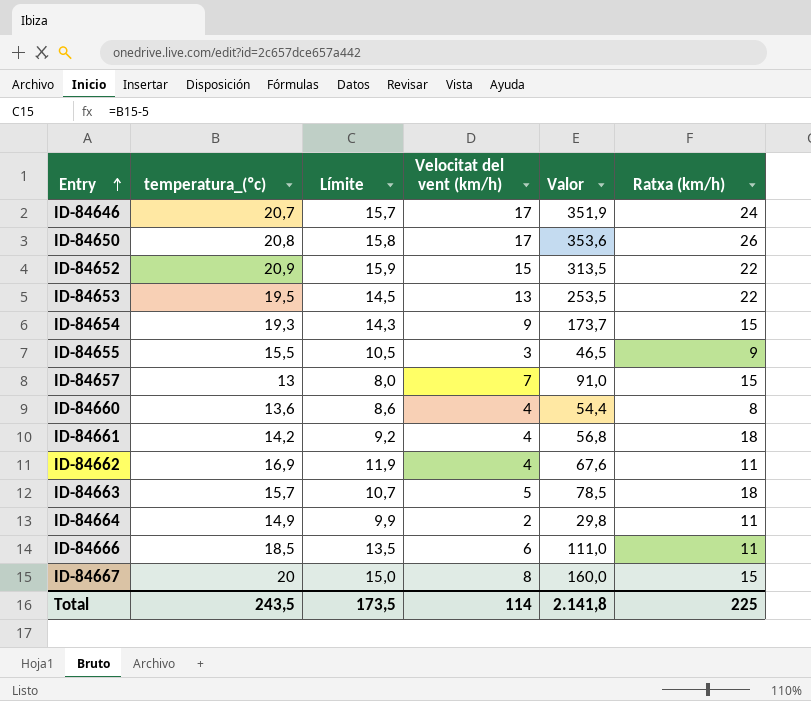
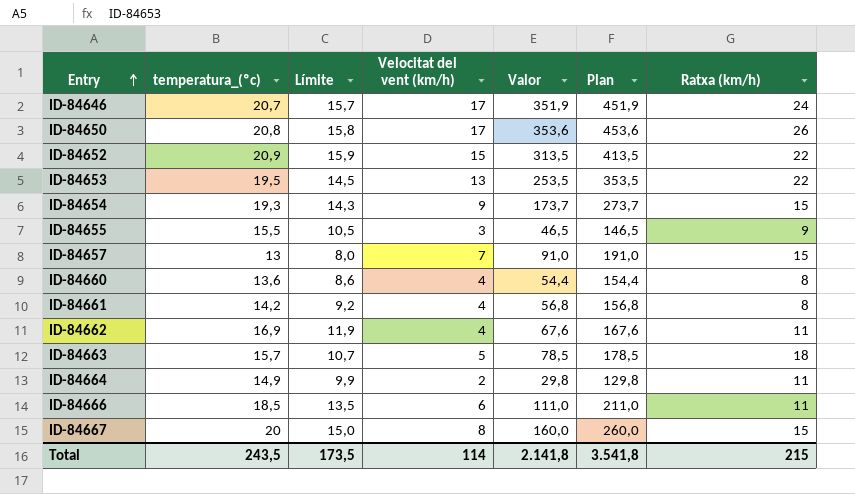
column Plan | formula: none -> [Valor] + 100
ID-84661 | Ratxa (km/h): 18 -> 8
Total | Ratxa (km/h): 225 -> 215

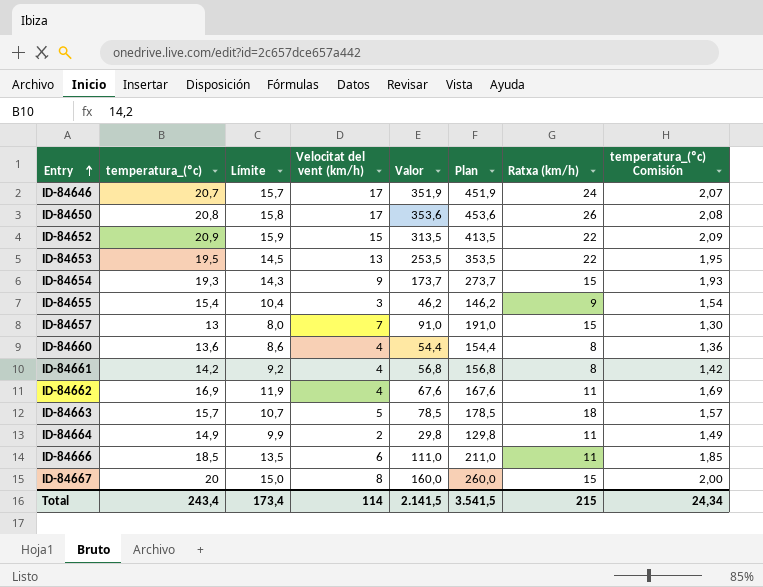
column temperatura_(ºc) Comisión | formula: none -> [temperatura_(ºc)] * 0,1
ID-84655 | temperatura_(ºc): 15,5 -> 15,4
ID-84655 | Límite: 10,5 -> 10,4
ID-84655 | Valor: 46,5 -> 46,2
ID-84655 | Plan: 146,5 -> 146,2
Total | temperatura_(ºc): 243,5 -> 243,4
Total | Límite: 173,5 -> 173,4
Total | Valor: 2.141,8 -> 2.141,5
Total | Plan: 3.541,8 -> 3.541,5

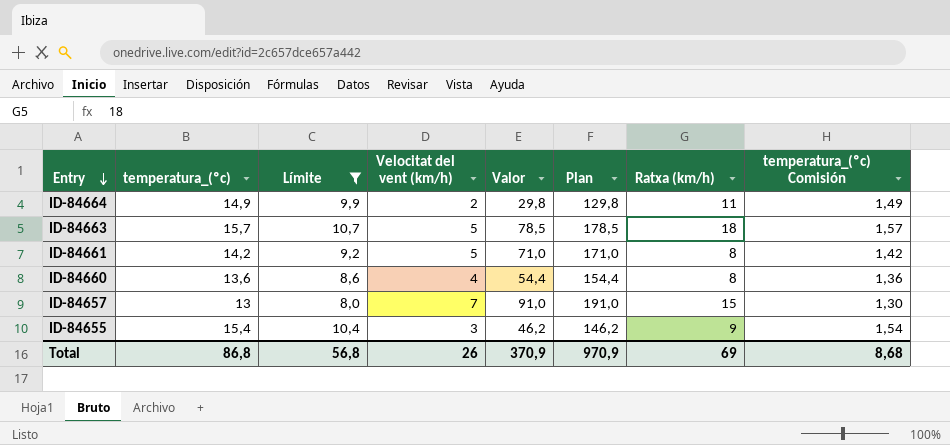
filter: none -> Límite <= 10,7
row order: Entry ascending -> Entry descending
ID-84661 | Velocitat del vent (km/h): 4 -> 5
ID-84661 | Valor: 56,8 -> 71,0
ID-84661 | Plan: 156,8 -> 171,0
Total | temperatura_(ºc): 243,4 -> 86,8
Total | Límite: 173,4 -> 56,8
Total | Velocitat del vent (km/h): 114 -> 26
Total | Valor: 2.141,5 -> 370,9
Total | Plan: 3.541,5 -> 970,9
Total | Ratxa (km/h): 215 -> 69
Total | temperatura_(ºc) Comisión: 24,34 -> 8,68

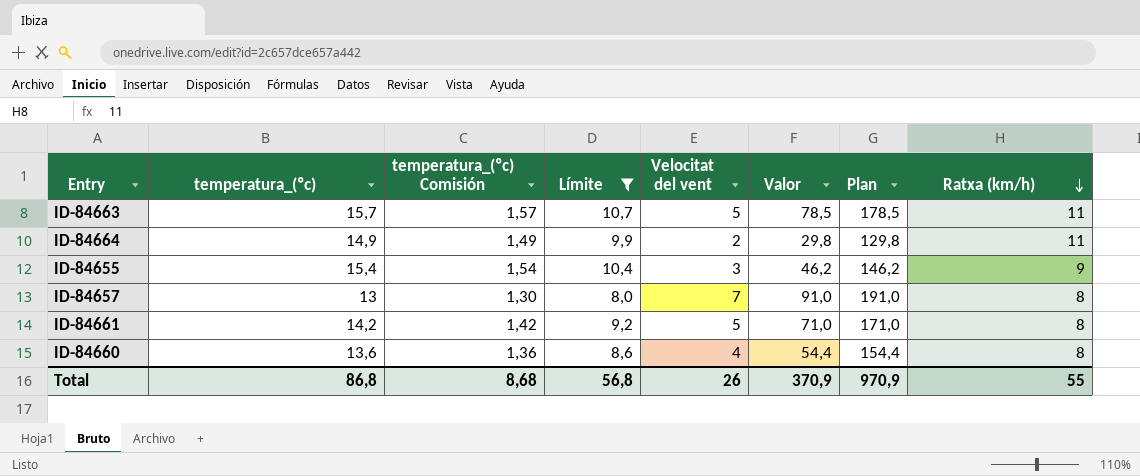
row order: Entry descending -> Ratxa (km/h) descending
column temperatura_(ºc) Comisión | position: 8 -> 3
column name: Velocitat del vent (km/h) -> Velocitat del vent
ID-84663 | Ratxa (km/h): 18 -> 11
ID-84657 | Ratxa (km/h): 15 -> 8
Total | Ratxa (km/h): 69 -> 55

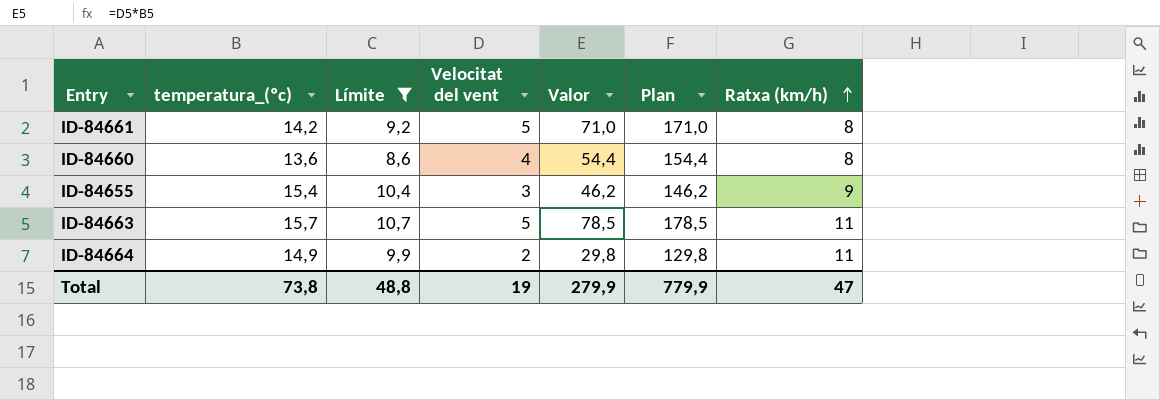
row order: Ratxa (km/h) descending -> Ratxa (km/h) ascending
column temperatura_(ºc) Comisión | formula: [temperatura_(ºc)] * 0,1 -> none
row ID-84657: 13 | 1,30 | 8,0 | 7 | 91,0 | 191,0 | 8 -> none
Total | temperatura_(ºc): 86,8 -> 73,8
Total | Límite: 56,8 -> 48,8
Total | Velocitat del vent: 26 -> 19
Total | Valor: 370,9 -> 279,9
Total | Plan: 970,9 -> 779,9
Total | Ratxa (km/h): 55 -> 47

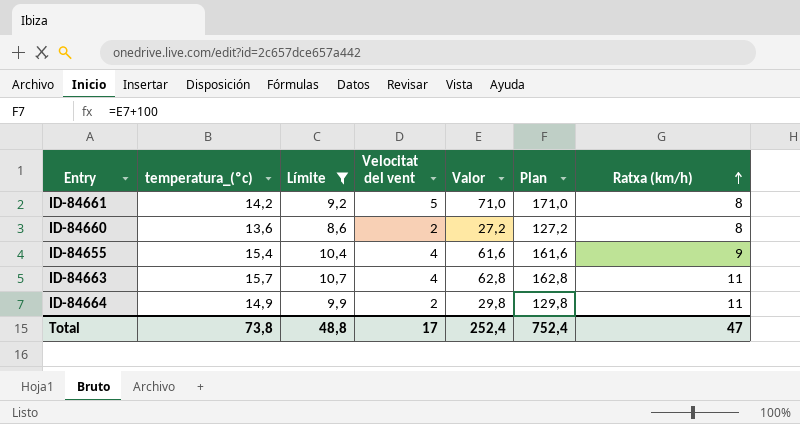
ID-84660 | Velocitat del vent: 4 -> 2
ID-84660 | Valor: 54,4 -> 27,2
ID-84660 | Plan: 154,4 -> 127,2
ID-84655 | Velocitat del vent: 3 -> 4
ID-84655 | Valor: 46,2 -> 61,6
ID-84655 | Plan: 146,2 -> 161,6
ID-84663 | Velocitat del vent: 5 -> 4
ID-84663 | Valor: 78,5 -> 62,8
ID-84663 | Plan: 178,5 -> 162,8
Total | Velocitat del vent: 19 -> 17
Total | Valor: 279,9 -> 252,4
Total | Plan: 779,9 -> 752,4

